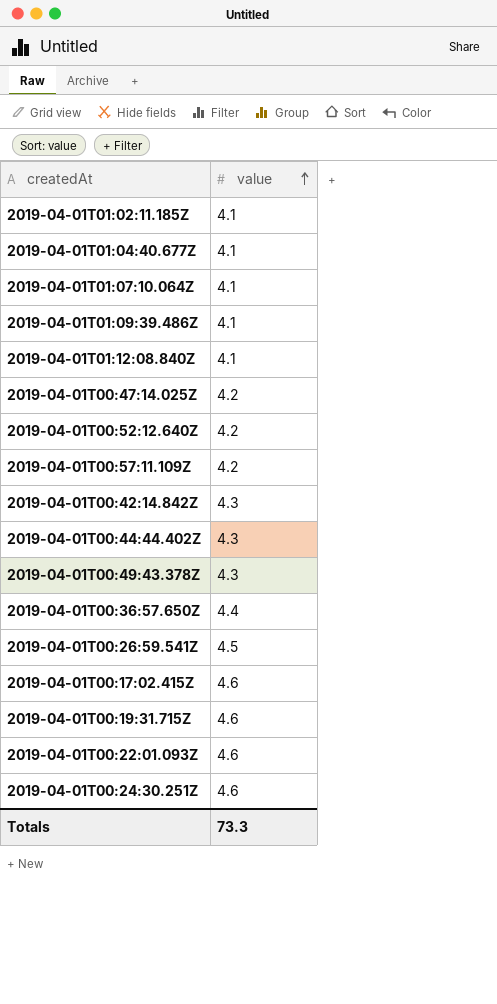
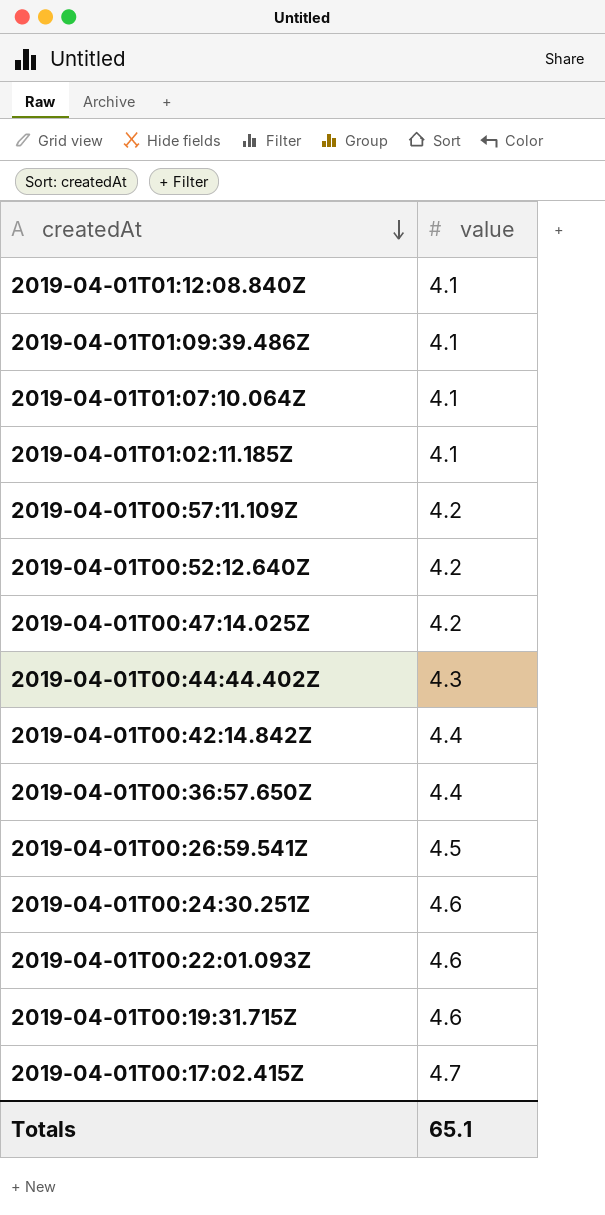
row order: value ascending -> createdAt descending
row 2019-04-01T01:04:40.677Z: 4.1 -> none
row 2019-04-01T00:49:43.378Z: 4.3 -> none
2019-04-01T00:42:14.842Z | value: 4.3 -> 4.4
2019-04-01T00:17:02.415Z | value: 4.6 -> 4.7
Totals | value: 73.3 -> 65.1

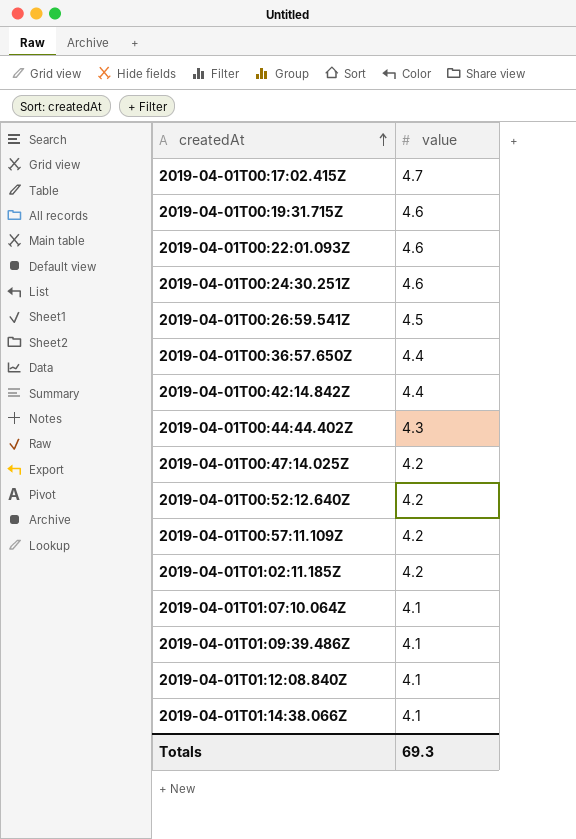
row order: createdAt descending -> createdAt ascending
2019-04-01T01:02:11.185Z | value: 4.1 -> 4.2
row 2019-04-01T01:14:38.066Z: none -> 4.1
Totals | value: 65.1 -> 69.3

